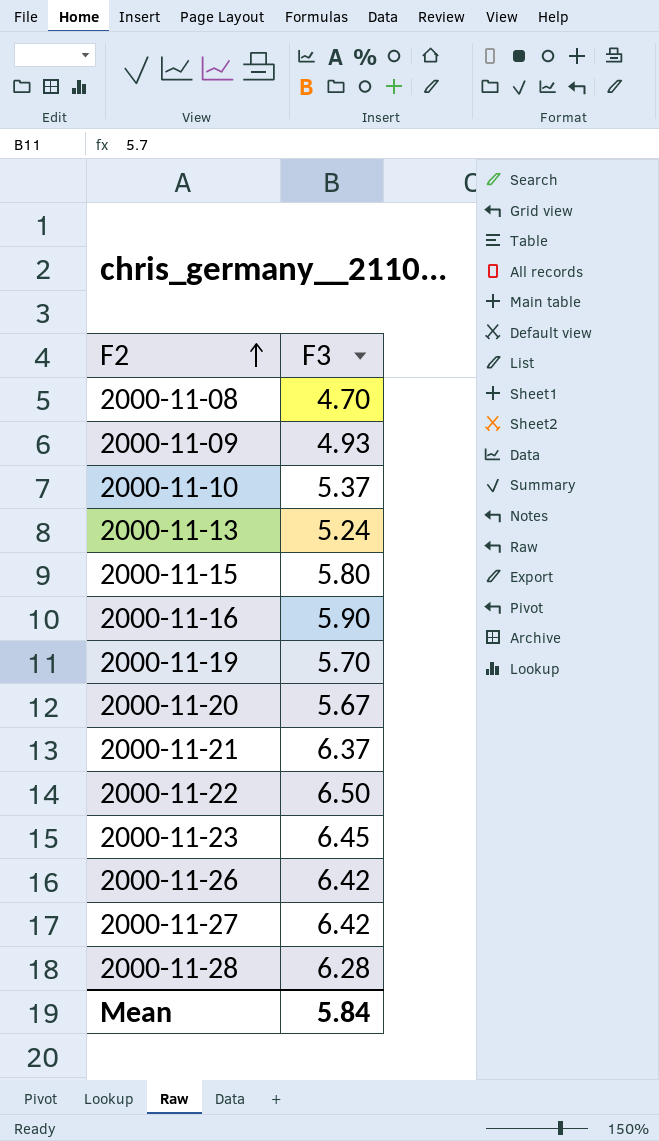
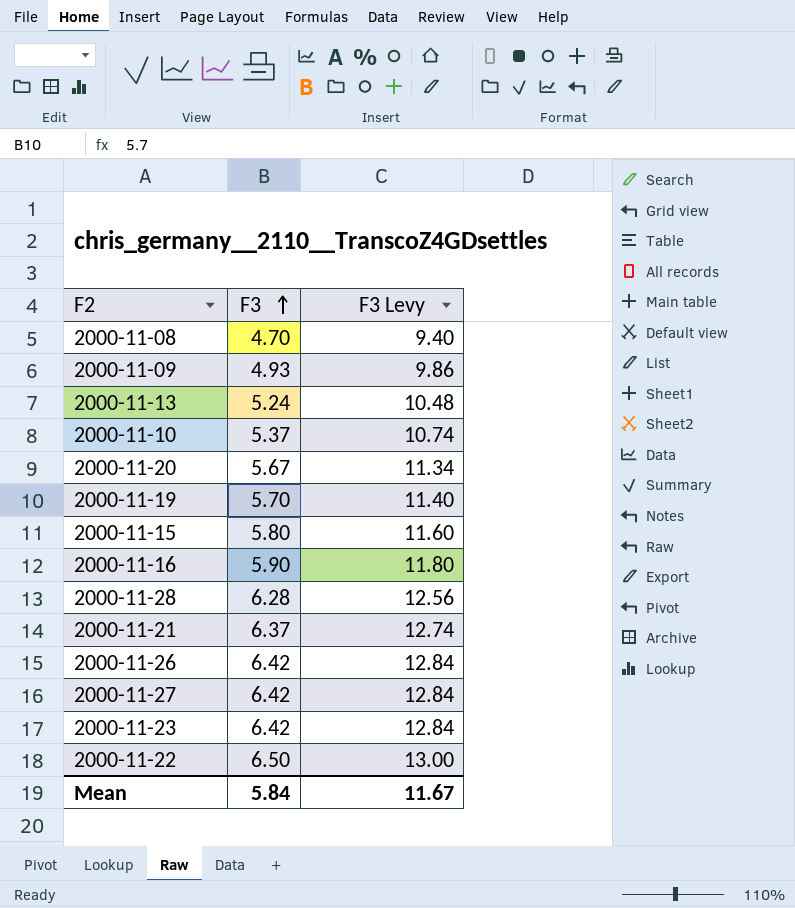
row order: F2 ascending -> F3 ascending
column F3 Levy | formula: none -> [F3] * 2
2000-11-23 | F3: 6.45 -> 6.42

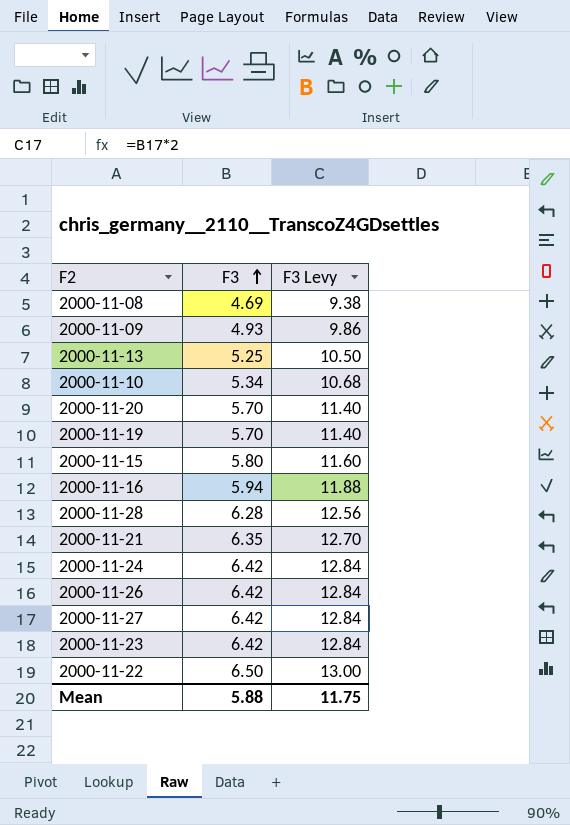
2000-11-08 | F3: 4.70 -> 4.69
2000-11-08 | F3 Levy: 9.40 -> 9.38
2000-11-13 | F3: 5.24 -> 5.25
2000-11-13 | F3 Levy: 10.48 -> 10.50
2000-11-10 | F3: 5.37 -> 5.34
2000-11-10 | F3 Levy: 10.74 -> 10.68
2000-11-20 | F3: 5.67 -> 5.70
2000-11-20 | F3 Levy: 11.34 -> 11.40
2000-11-16 | F3: 5.90 -> 5.94
2000-11-16 | F3 Levy: 11.80 -> 11.88
2000-11-21 | F3: 6.37 -> 6.35
2000-11-21 | F3 Levy: 12.74 -> 12.70
row 2000-11-24: none -> 6.42 | 12.84
Mean | F3: 5.84 -> 5.88
Mean | F3 Levy: 11.67 -> 11.75

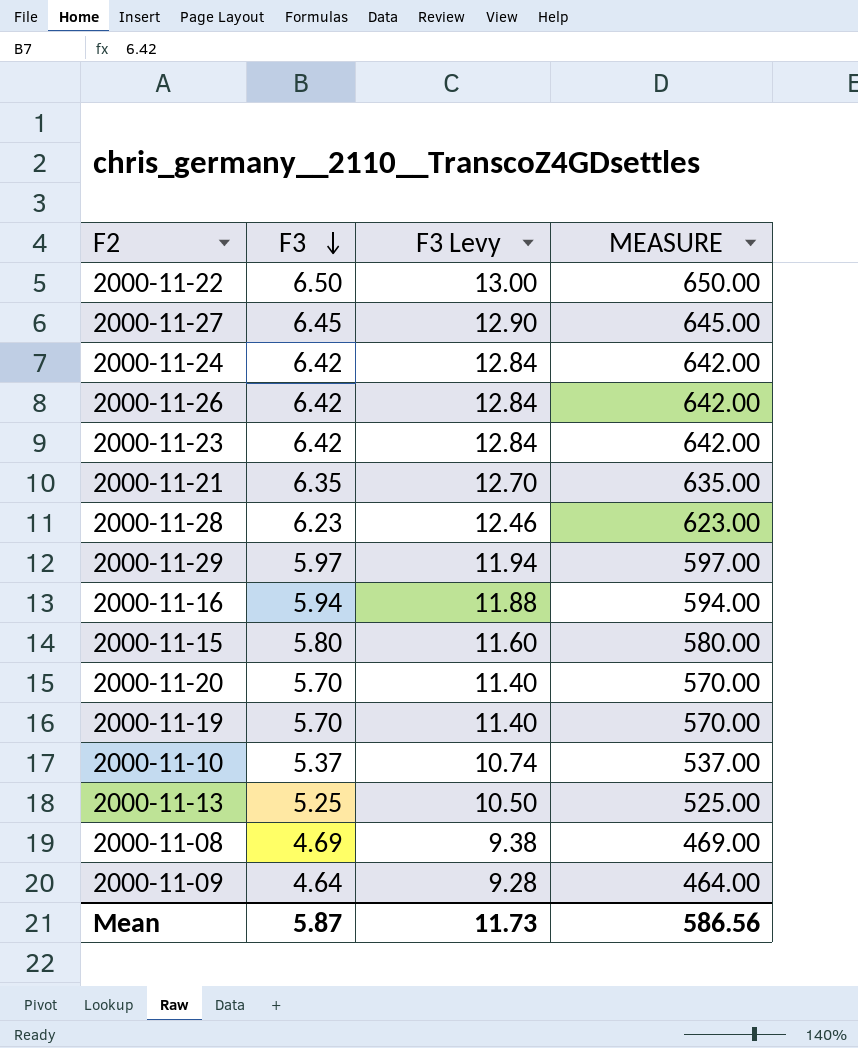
row order: F3 ascending -> F3 descending
column MEASURE | formula: none -> [F3] * 100
2000-11-27 | F3: 6.42 -> 6.45
2000-11-27 | F3 Levy: 12.84 -> 12.90
2000-11-28 | F3: 6.28 -> 6.23
2000-11-28 | F3 Levy: 12.56 -> 12.46
row 2000-11-29: none -> 5.97 | 11.94 | 597.00
2000-11-10 | F3: 5.34 -> 5.37
2000-11-10 | F3 Levy: 10.68 -> 10.74
2000-11-09 | F3: 4.93 -> 4.64
2000-11-09 | F3 Levy: 9.86 -> 9.28
Mean | F3: 5.88 -> 5.87
Mean | F3 Levy: 11.75 -> 11.73

